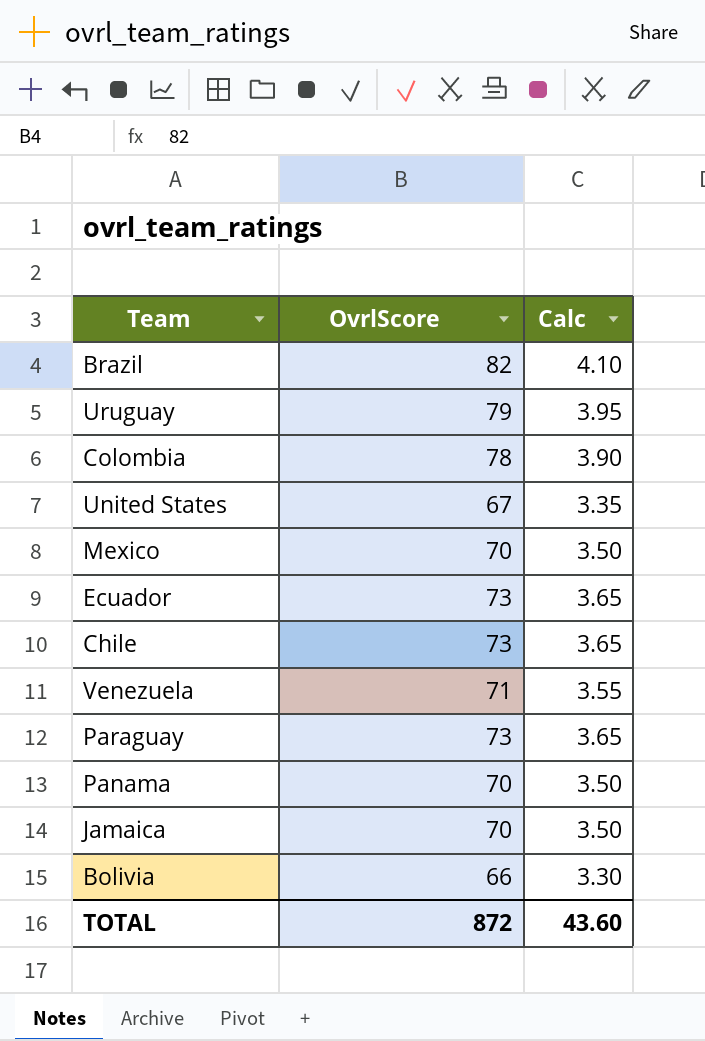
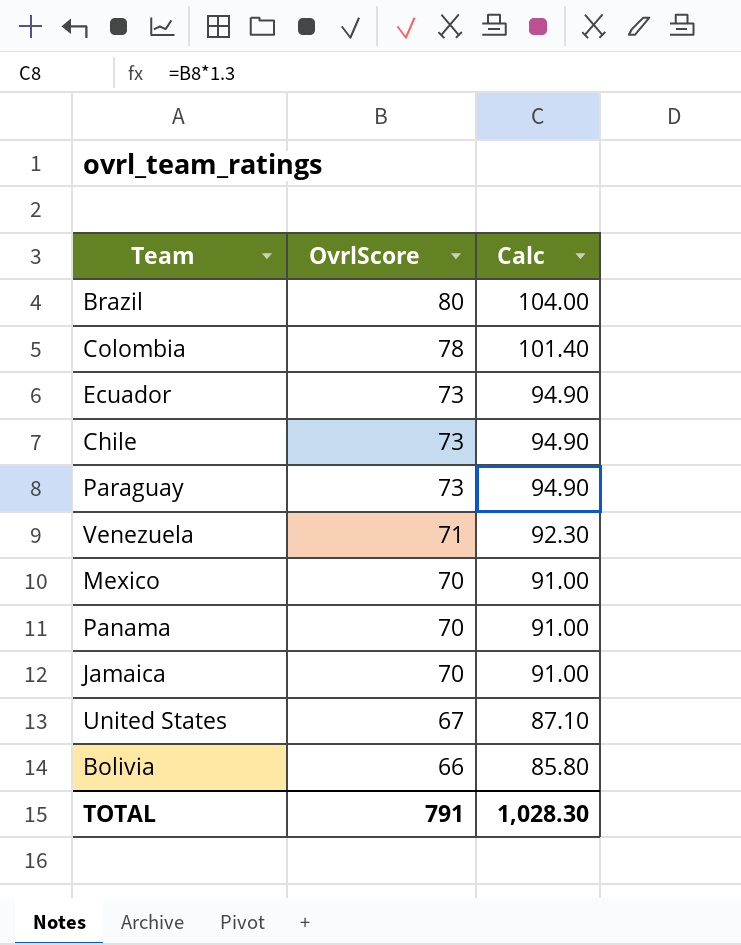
row order: none -> OvrlScore descending
column Calc | formula: [OvrlScore] * 0.05 -> [OvrlScore] * 1.3
row Uruguay: 79 | 3.95 -> none
Brazil | OvrlScore: 82 -> 80
TOTAL | OvrlScore: 872 -> 791
TOTAL | Calc: 43.60 -> 1,028.30

